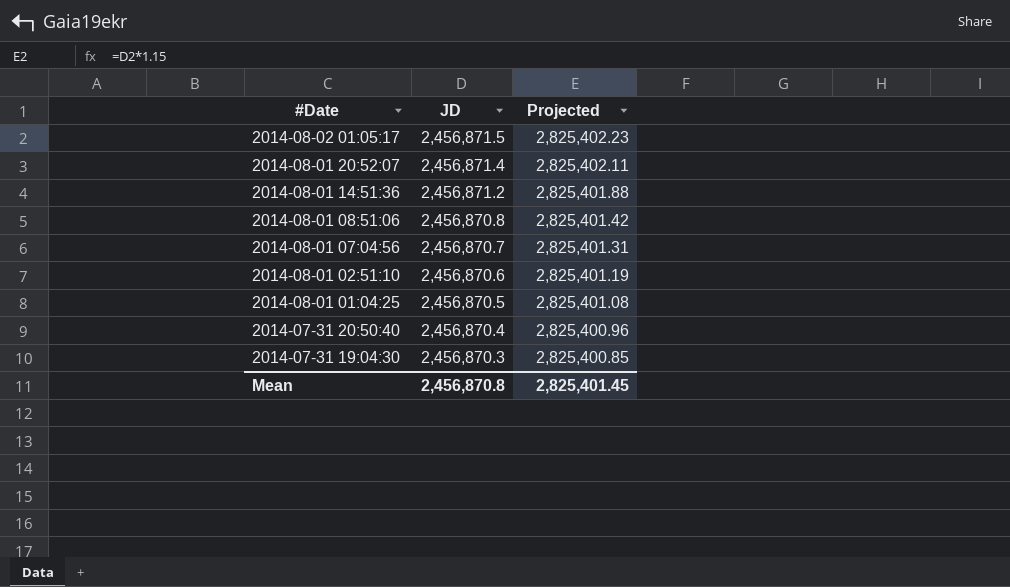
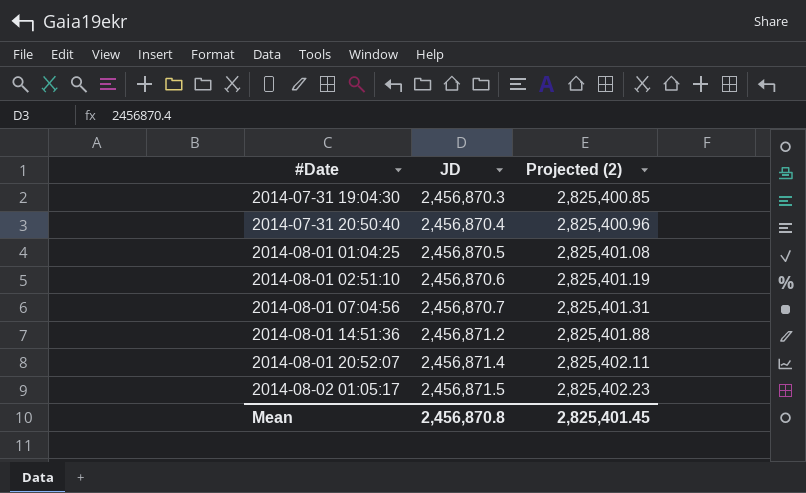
row order: #Date descending -> #Date ascending
column name: Projected -> Projected (2)
row 2014-08-01 08:51:06: 2,456,870.8 | 2,825,401.42 -> none

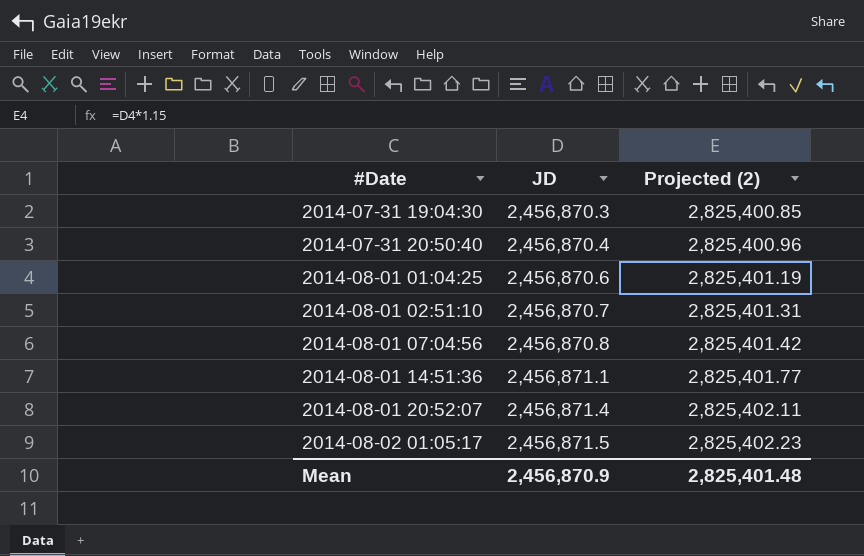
2014-08-01 01:04:25 | JD: 2,456,870.5 -> 2,456,870.6
2014-08-01 01:04:25 | Projected (2): 2,825,401.08 -> 2,825,401.19
2014-08-01 02:51:10 | JD: 2,456,870.6 -> 2,456,870.7
2014-08-01 02:51:10 | Projected (2): 2,825,401.19 -> 2,825,401.31
2014-08-01 07:04:56 | JD: 2,456,870.7 -> 2,456,870.8
2014-08-01 07:04:56 | Projected (2): 2,825,401.31 -> 2,825,401.42
2014-08-01 14:51:36 | JD: 2,456,871.2 -> 2,456,871.1
2014-08-01 14:51:36 | Projected (2): 2,825,401.88 -> 2,825,401.77
Mean | JD: 2,456,870.8 -> 2,456,870.9
Mean | Projected (2): 2,825,401.45 -> 2,825,401.48

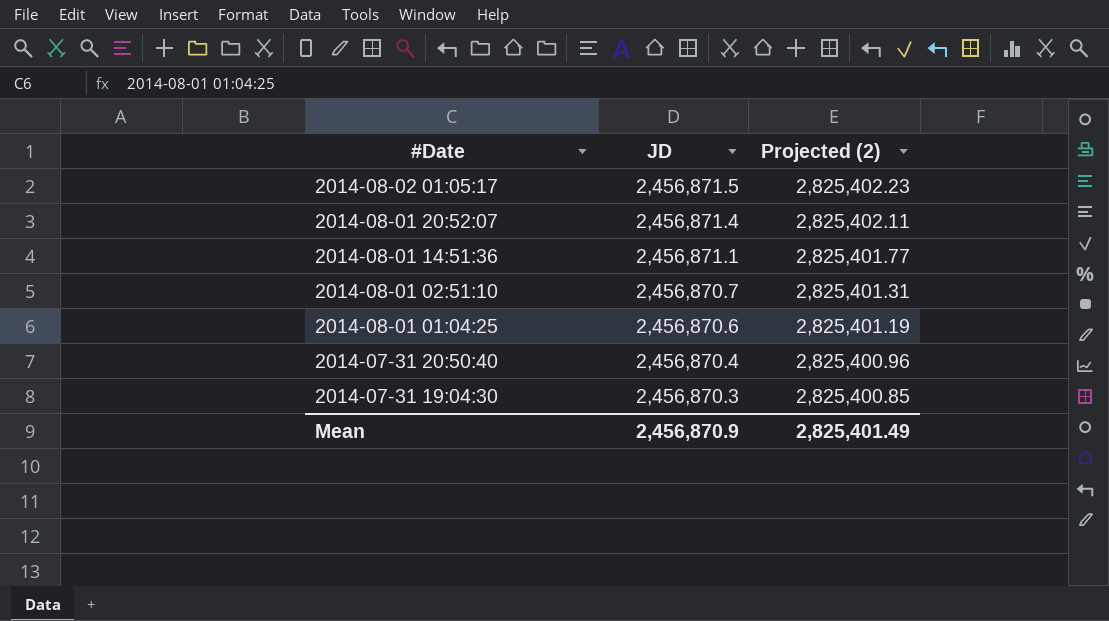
row order: #Date ascending -> #Date descending
row 2014-08-01 07:04:56: 2,456,870.8 | 2,825,401.42 -> none
Mean | Projected (2): 2,825,401.48 -> 2,825,401.49

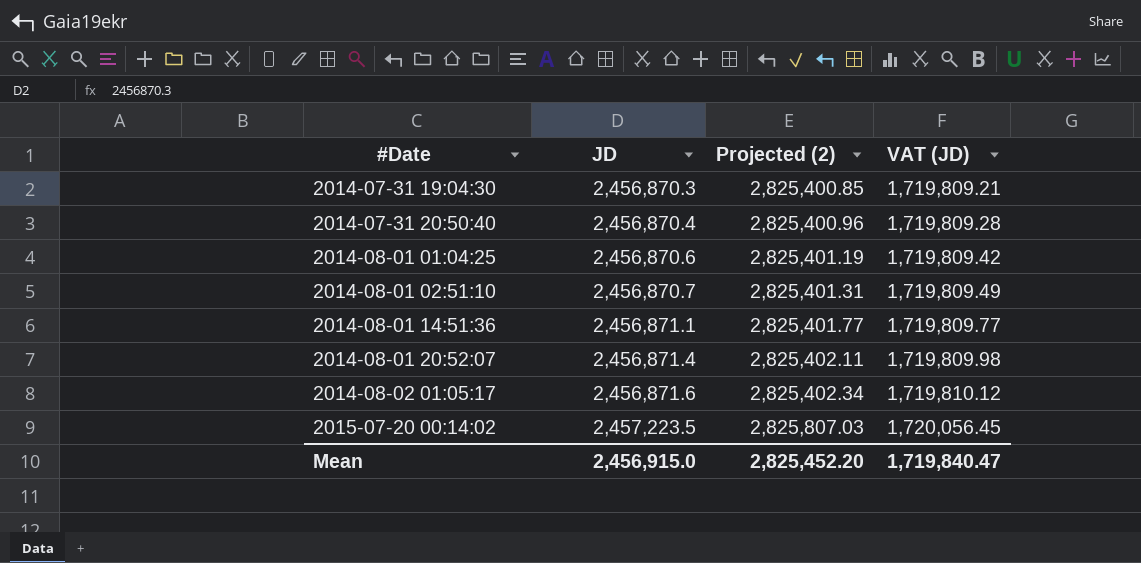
row order: #Date descending -> #Date ascending
column VAT (JD) | formula: none -> [JD] * 0.7
2014-08-02 01:05:17 | JD: 2,456,871.5 -> 2,456,871.6
2014-08-02 01:05:17 | Projected (2): 2,825,402.23 -> 2,825,402.34
row 2015-07-20 00:14:02: none -> 2,457,223.5 | 2,825,807.03 | 1,720,056.45
Mean | JD: 2,456,870.9 -> 2,456,915.0
Mean | Projected (2): 2,825,401.49 -> 2,825,452.20

